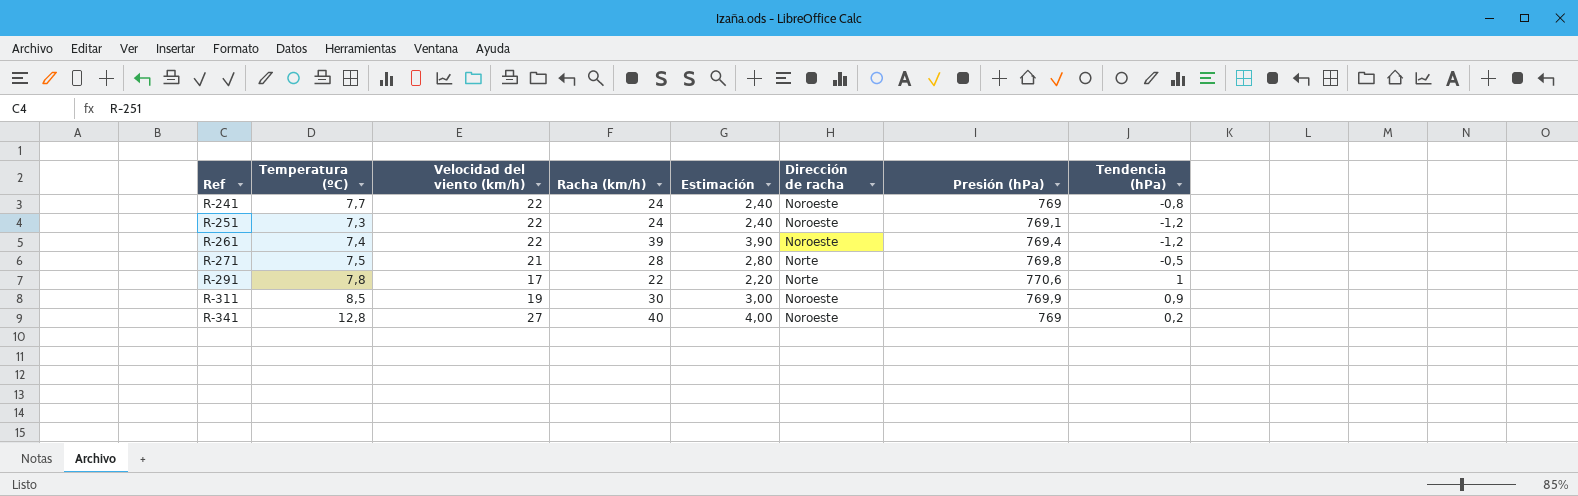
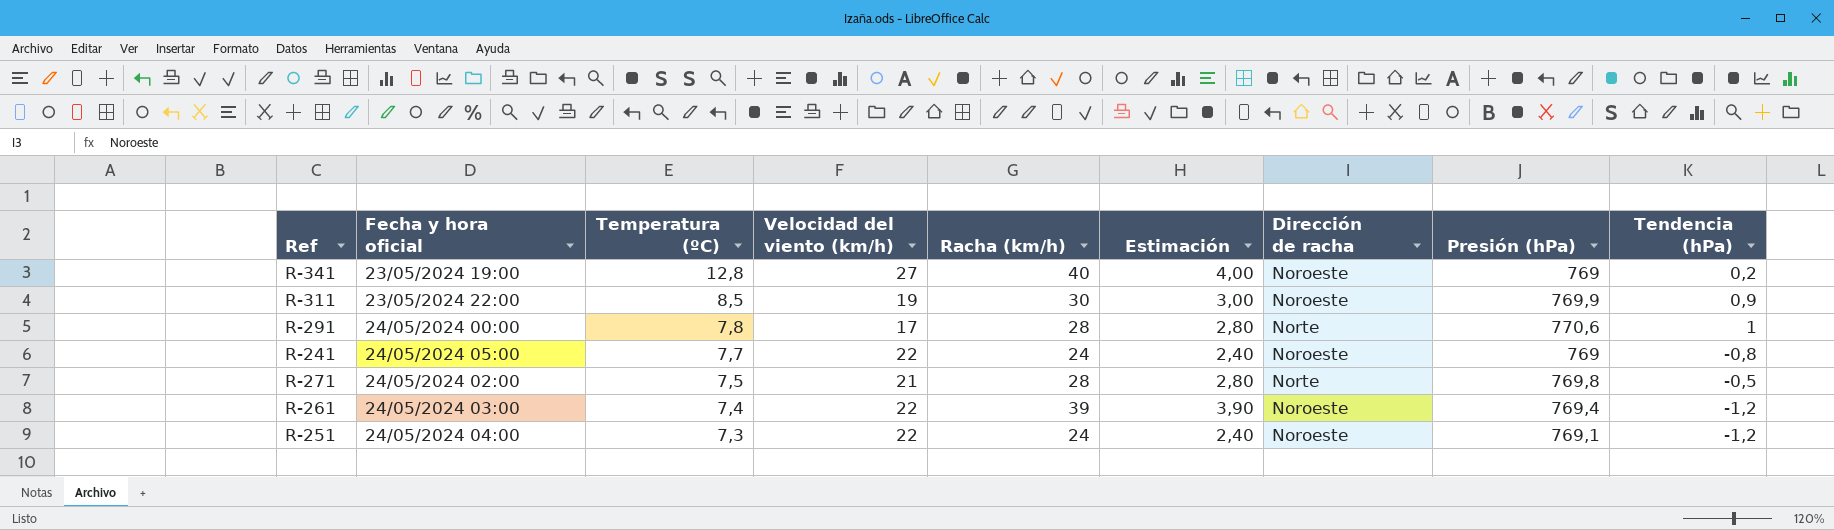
row order: Ref ascending -> Temperatura (ºC) descending
column Fecha y hora oficial | position: none -> 2
R-291 | Racha (km/h): 22 -> 28
R-291 | Estimación: 2,20 -> 2,80

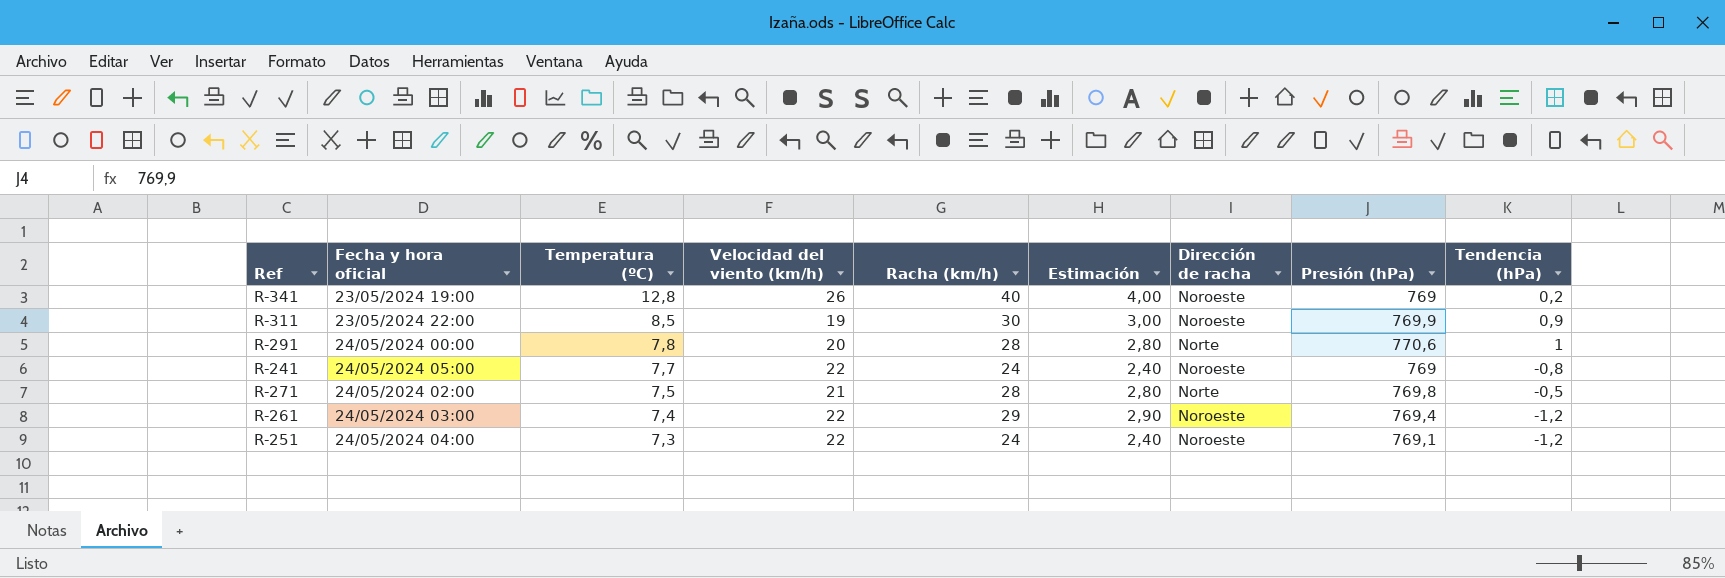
R-341 | Velocidad del viento (km/h): 27 -> 26
R-291 | Velocidad del viento (km/h): 17 -> 20
R-261 | Racha (km/h): 39 -> 29
R-261 | Estimación: 3,90 -> 2,90

